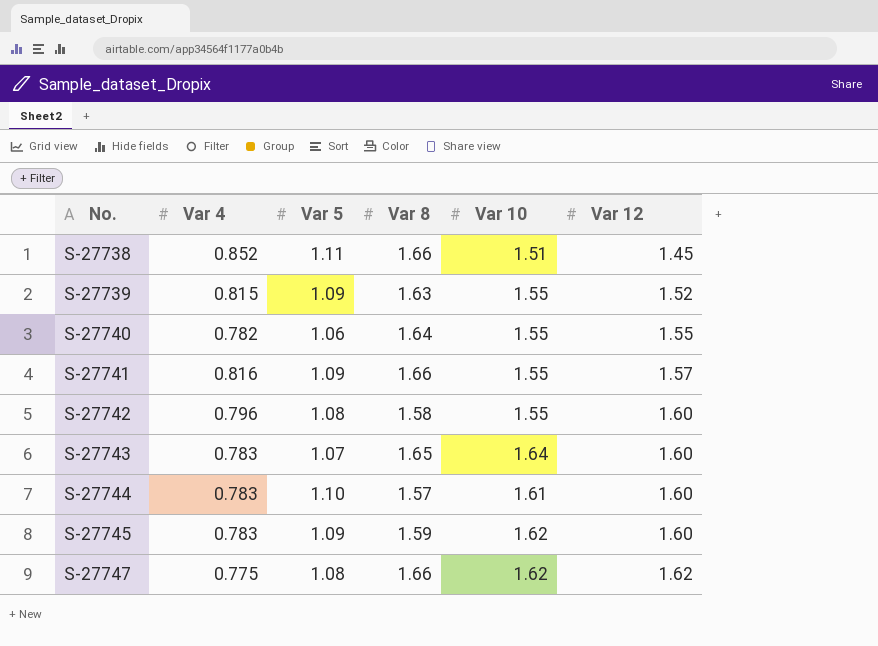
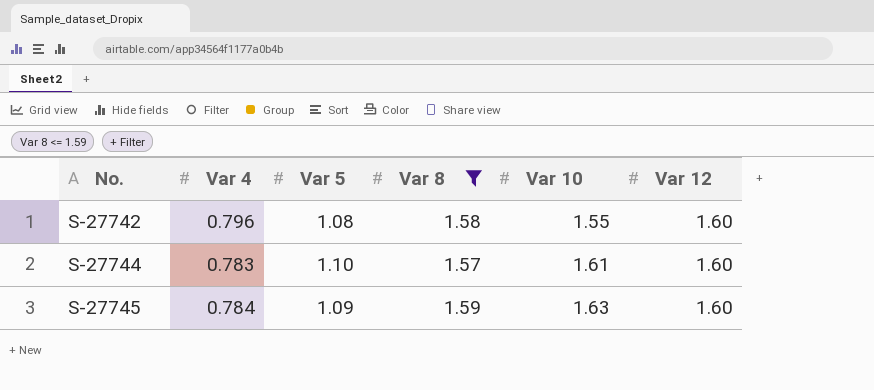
filter: none -> Var 8 <= 1.59
S-27745 | Var 4: 0.783 -> 0.784
S-27745 | Var 10: 1.62 -> 1.63

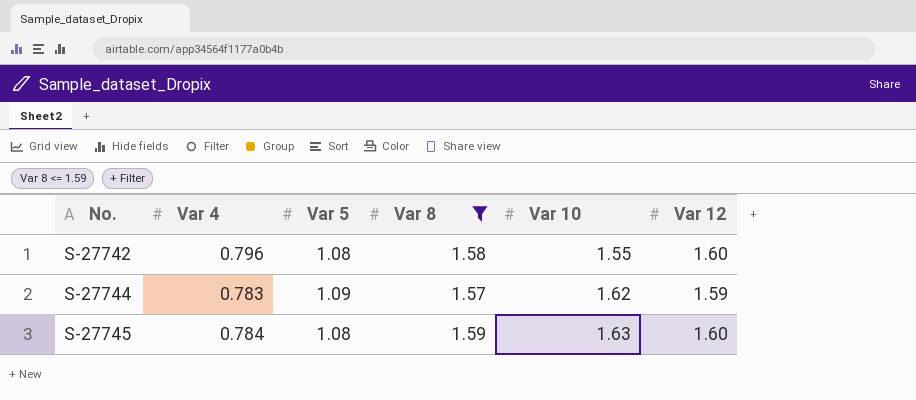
S-27744 | Var 5: 1.10 -> 1.09
S-27744 | Var 10: 1.61 -> 1.62
S-27744 | Var 12: 1.60 -> 1.59
S-27745 | Var 5: 1.09 -> 1.08

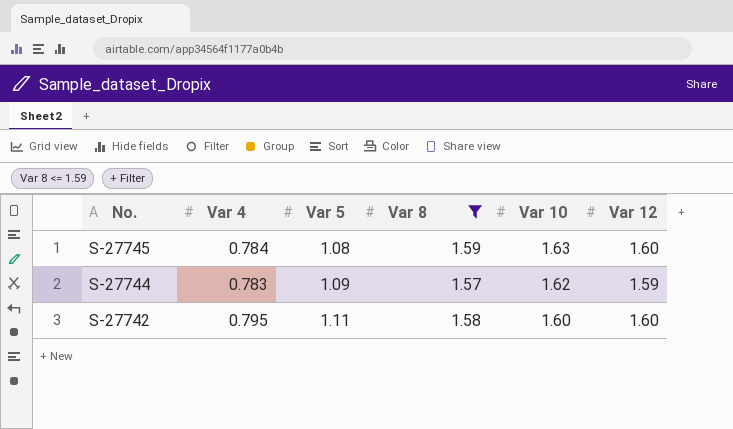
row order: No. ascending -> No. descending
S-27742 | Var 4: 0.796 -> 0.795
S-27742 | Var 5: 1.08 -> 1.11
S-27742 | Var 10: 1.55 -> 1.60

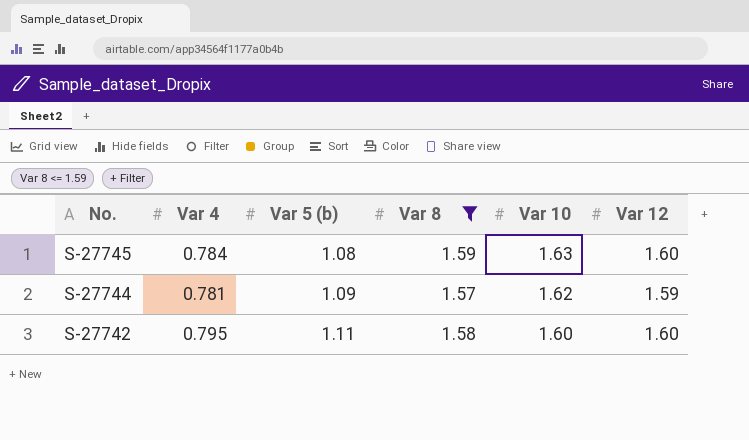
column name: Var 5 -> Var 5 (b)
S-27744 | Var 4: 0.783 -> 0.781

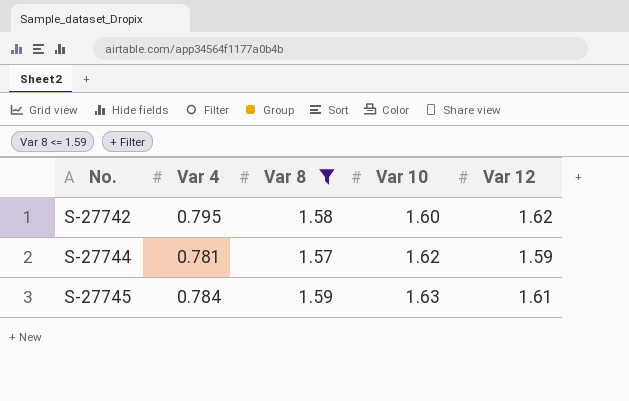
row order: No. descending -> No. ascending
column Var 5 (b) | position: 3 -> none
S-27742 | Var 12: 1.60 -> 1.62
S-27745 | Var 12: 1.60 -> 1.61

